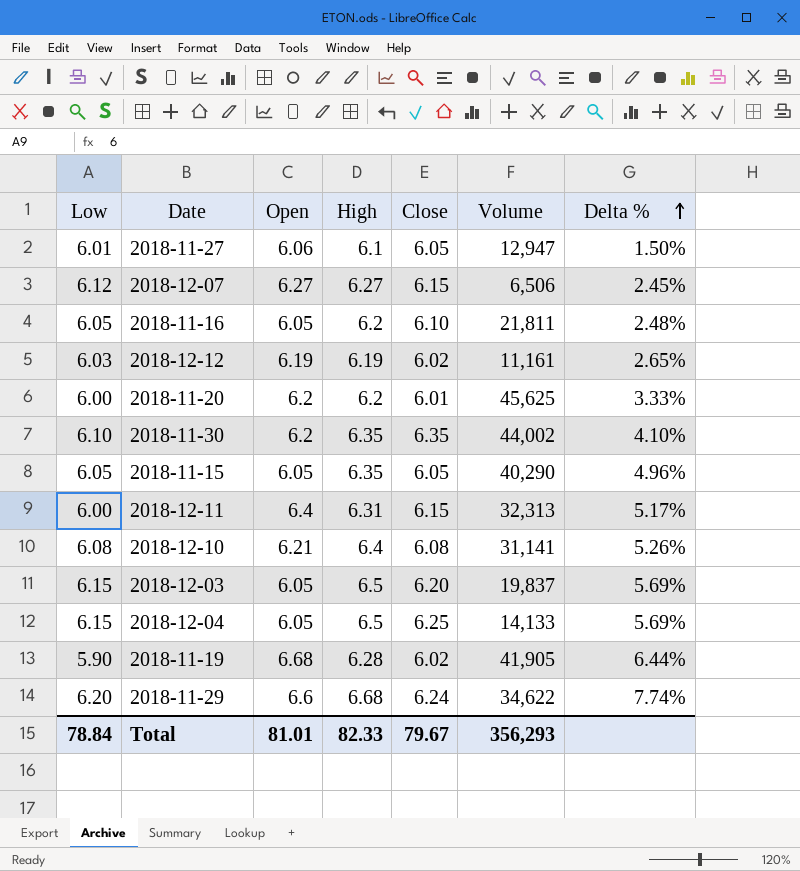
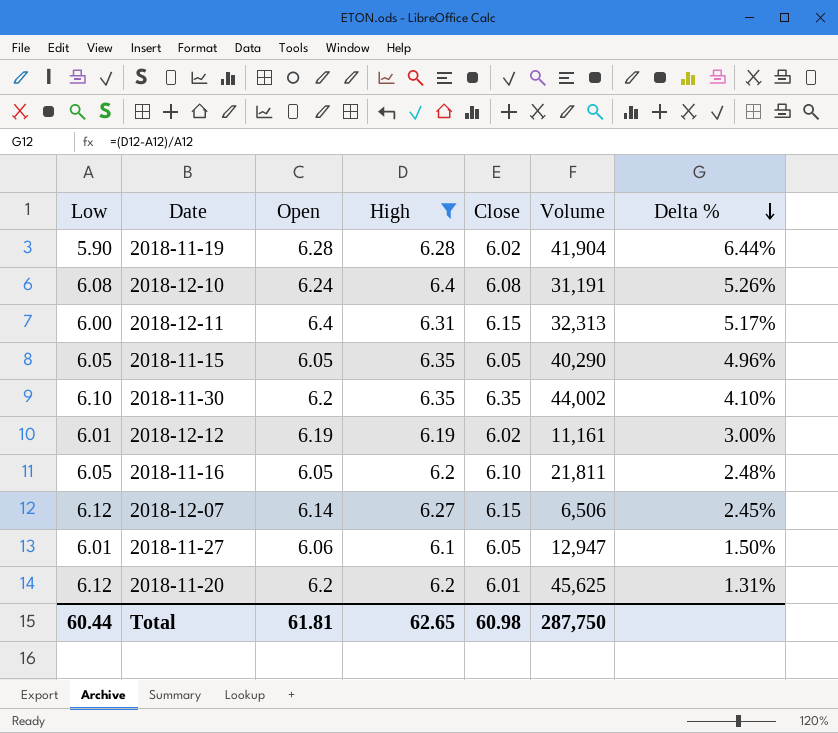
filter: none -> High <= 6.4
row order: Delta % ascending -> Delta % descending
2018-11-19 | Open: 6.68 -> 6.28
2018-11-19 | Volume: 41,905 -> 41,904
2018-12-10 | Open: 6.21 -> 6.24
2018-12-10 | Volume: 31,141 -> 31,191
2018-12-12 | Low: 6.03 -> 6.01
2018-12-12 | Delta %: 2.65% -> 3.00%
2018-12-07 | Open: 6.27 -> 6.14
2018-11-20 | Low: 6.00 -> 6.12
2018-11-20 | Delta %: 3.33% -> 1.31%
Total | Low: 78.84 -> 60.44
Total | Open: 81.01 -> 61.81
Total | High: 82.33 -> 62.65
Total | Close: 79.67 -> 60.98
Total | Volume: 356,293 -> 287,750

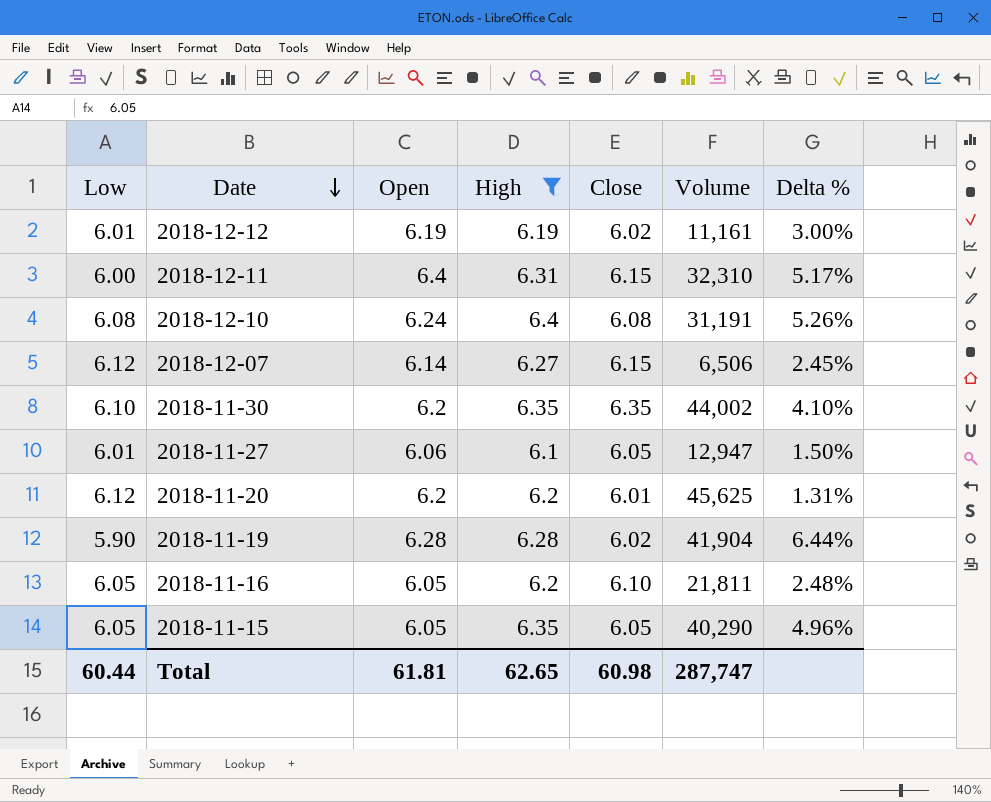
row order: Delta % descending -> Date descending
2018-12-11 | Volume: 32,313 -> 32,310
Total | Volume: 287,750 -> 287,747

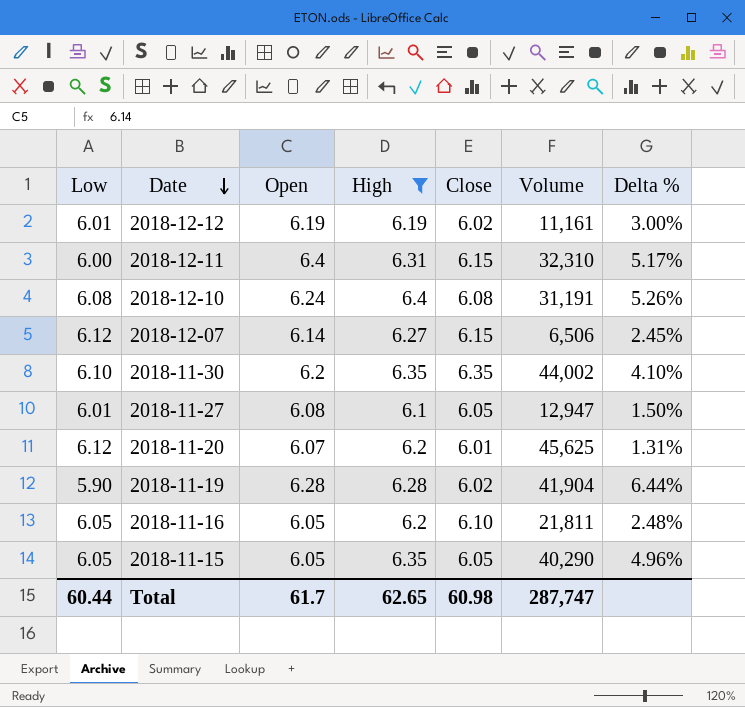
2018-11-27 | Open: 6.06 -> 6.08
2018-11-20 | Open: 6.2 -> 6.07
Total | Open: 61.81 -> 61.7

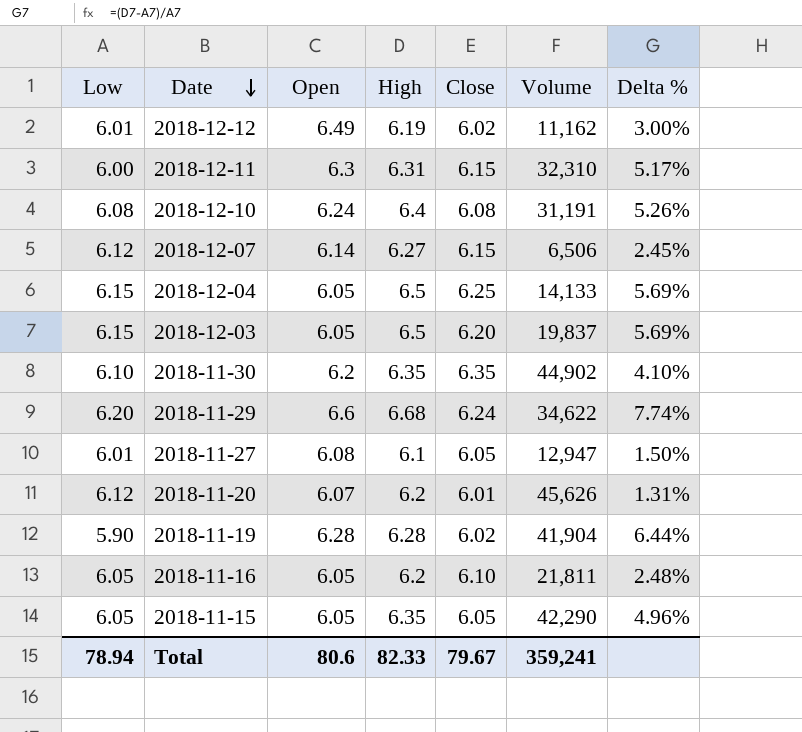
filter: High <= 6.4 -> none
2018-12-12 | Open: 6.19 -> 6.49
2018-12-12 | Volume: 11,161 -> 11,162
2018-12-11 | Open: 6.4 -> 6.3
2018-11-30 | Volume: 44,002 -> 44,902
2018-11-20 | Volume: 45,625 -> 45,626
2018-11-15 | Volume: 40,290 -> 42,290
Total | Low: 60.44 -> 78.94
Total | Open: 61.7 -> 80.6
Total | High: 62.65 -> 82.33
Total | Close: 60.98 -> 79.67
Total | Volume: 287,747 -> 359,241

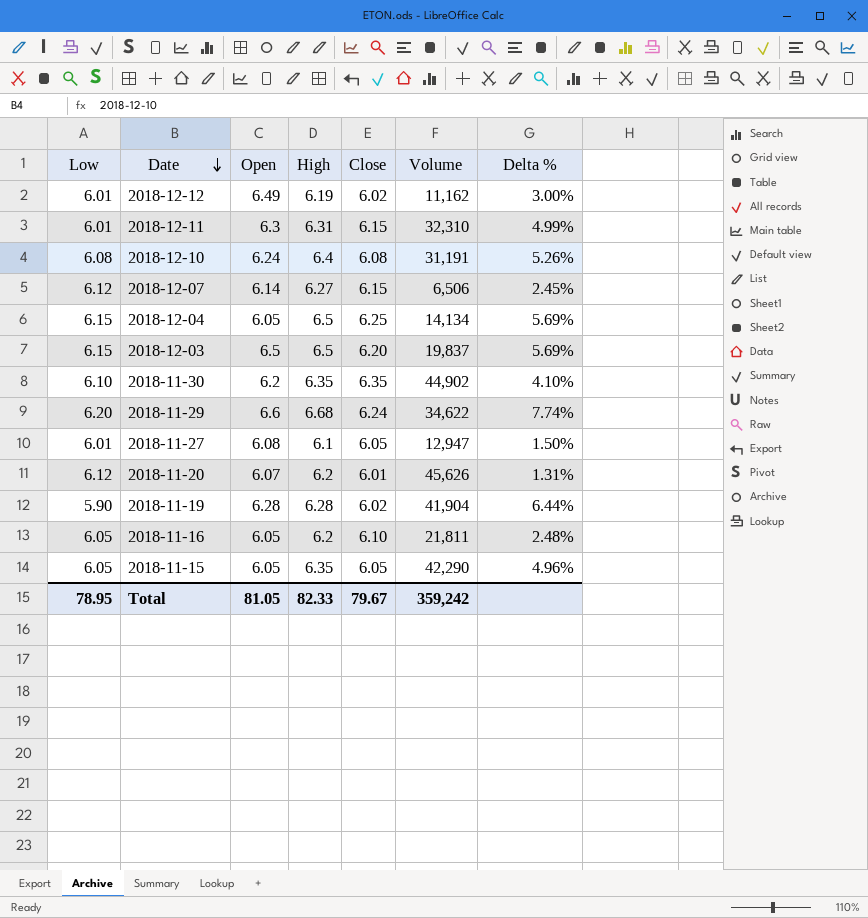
2018-12-11 | Low: 6.00 -> 6.01
2018-12-11 | Delta %: 5.17% -> 4.99%
2018-12-04 | Volume: 14,133 -> 14,134
2018-12-03 | Open: 6.05 -> 6.5
Total | Low: 78.94 -> 78.95
Total | Open: 80.6 -> 81.05
Total | Volume: 359,241 -> 359,242

